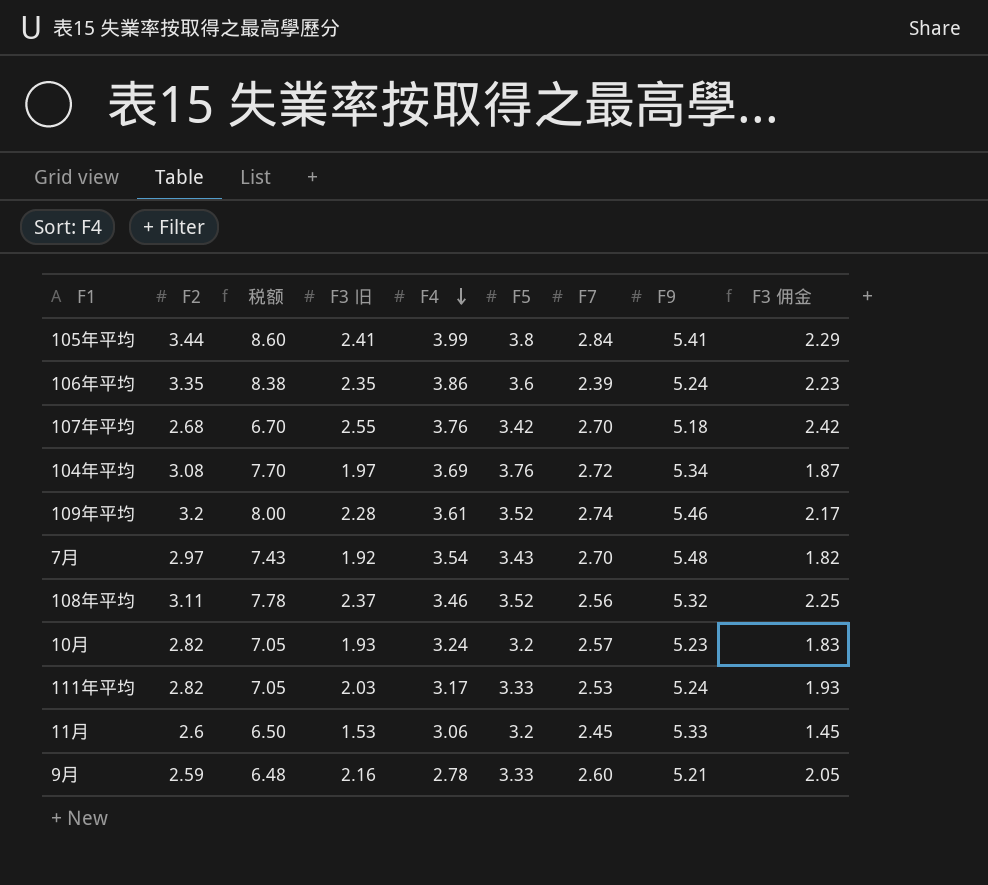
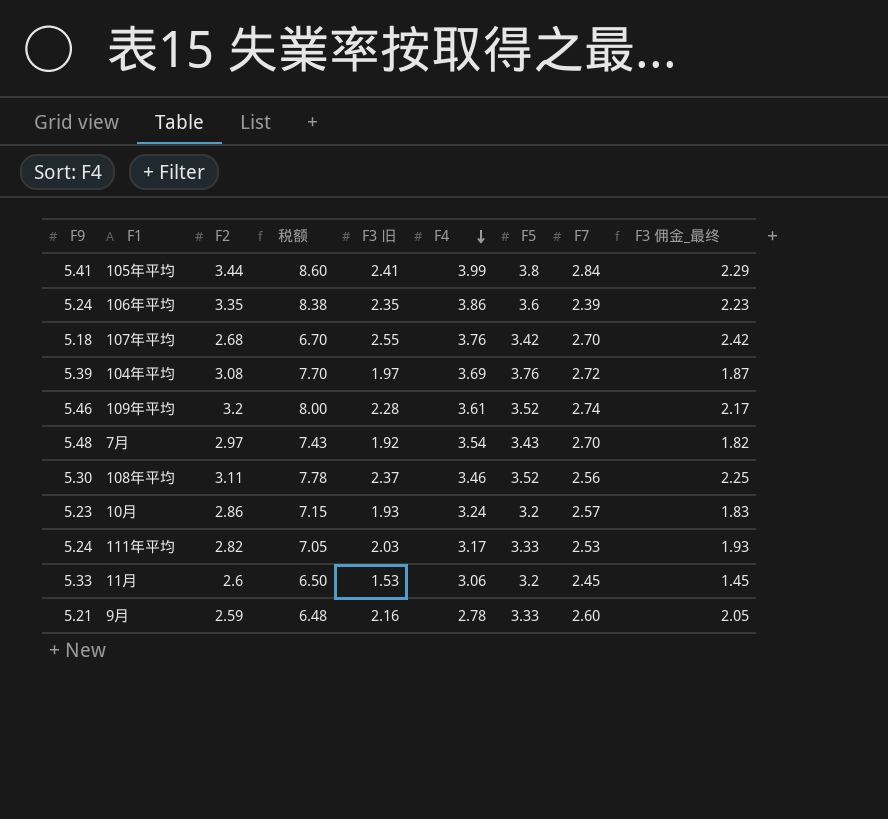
column F9 | position: 8 -> 1
column name: F3 佣金 -> F3 佣金_最终
104年平均 | F9: 5.34 -> 5.39
108年平均 | F9: 5.32 -> 5.30
10月 | F2: 2.82 -> 2.86
10月 | 税额: 7.05 -> 7.15

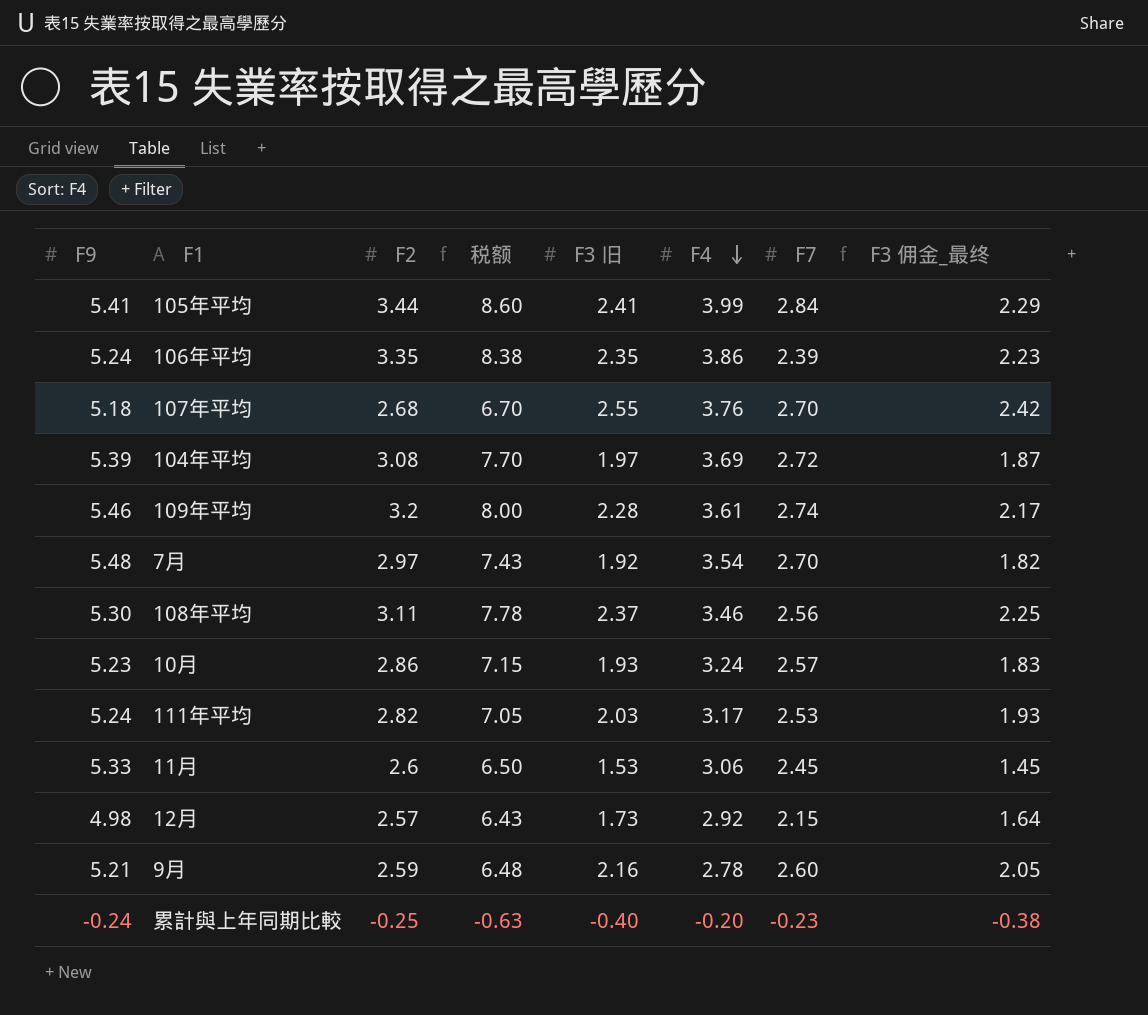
column F5 | position: 7 -> none
row 12月: none -> 4.98 | 2.57 | 6.43 | 1.73 | 2.92 | 2.15 | 1.64
row 累計與上年同期比較: none -> -0.24 | -0.25 | -0.63 | -0.40 | -0.20 | -0.23 | -0.38

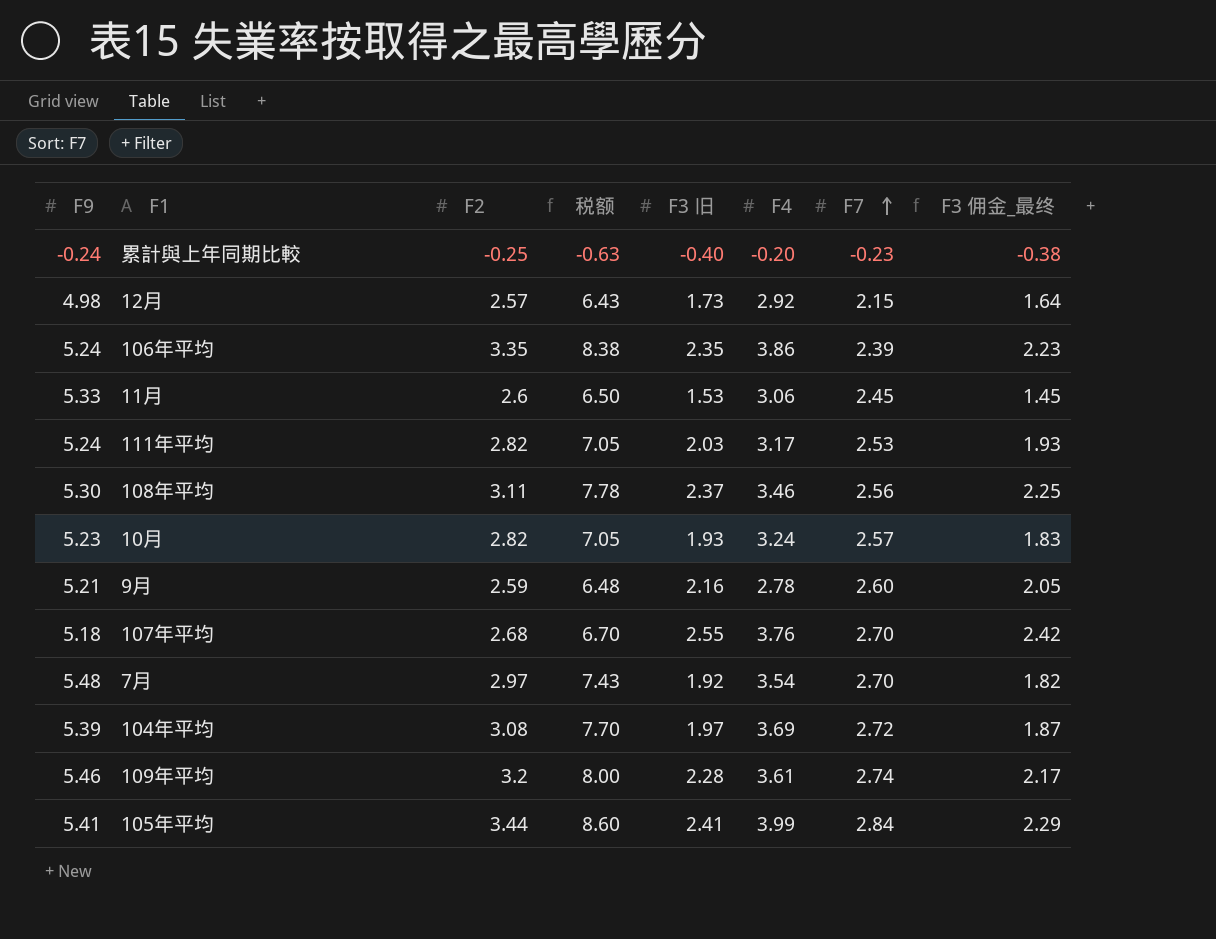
row order: F4 descending -> F7 ascending
10月 | F2: 2.86 -> 2.82
10月 | 税额: 7.15 -> 7.05

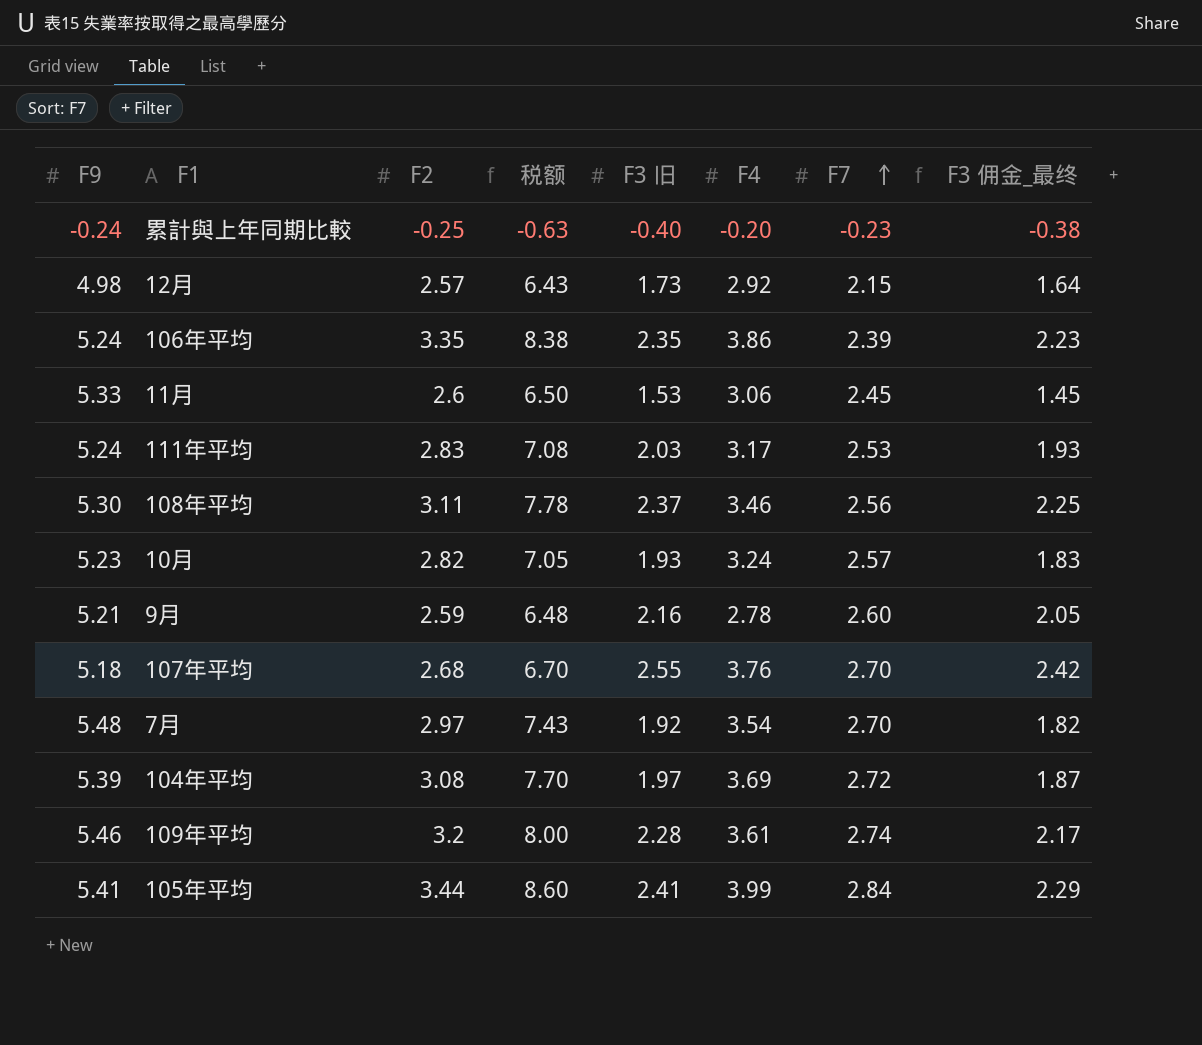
111年平均 | F2: 2.82 -> 2.83
111年平均 | 税额: 7.05 -> 7.08

